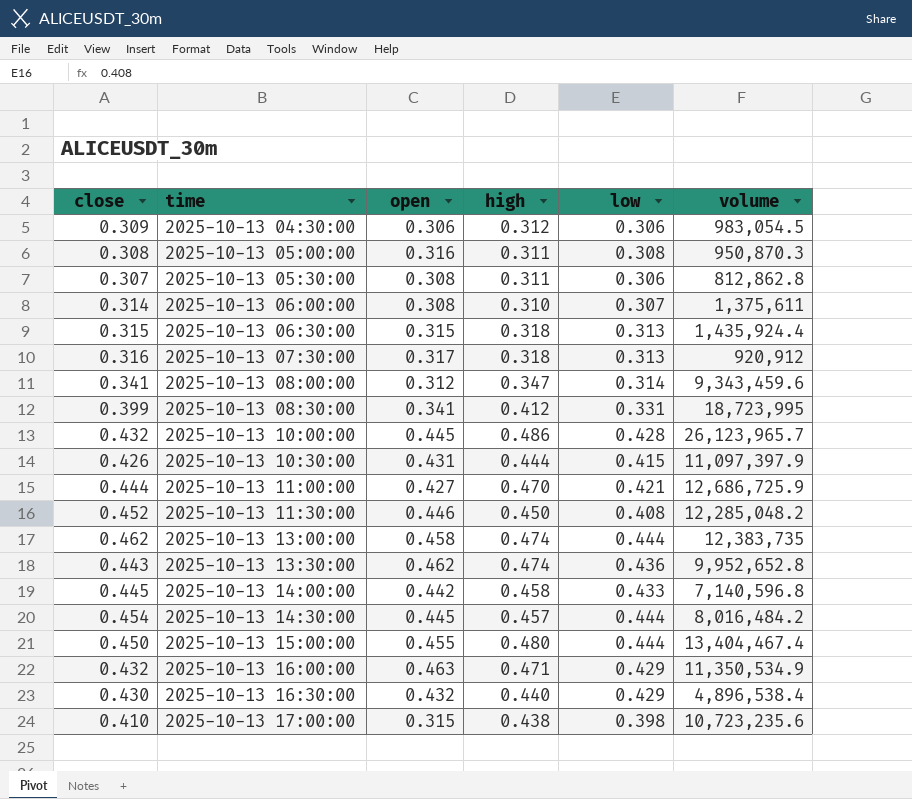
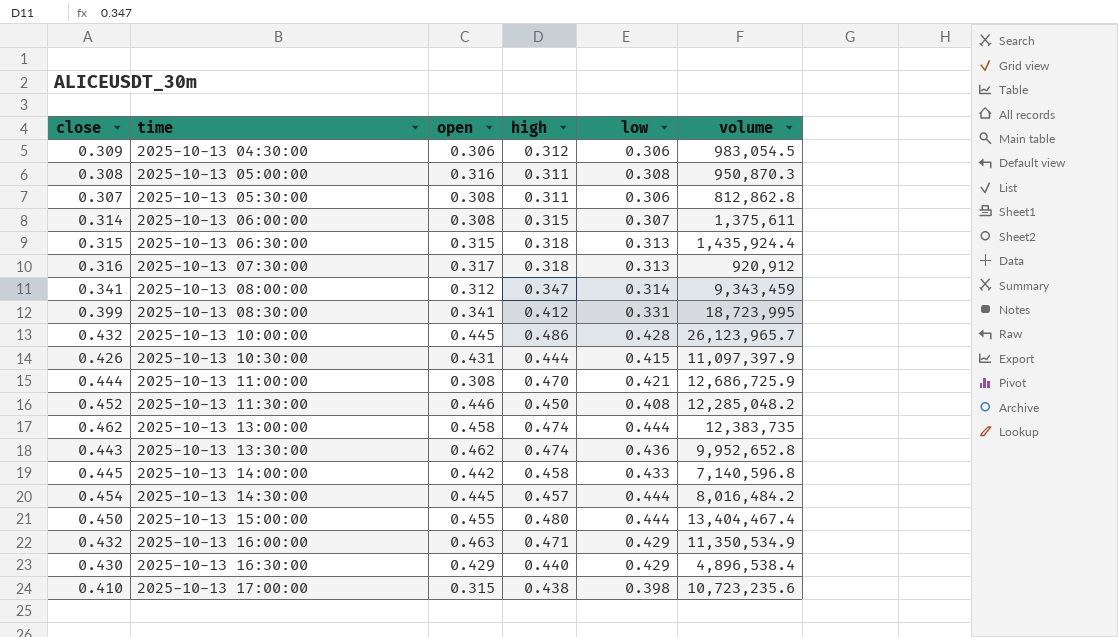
2025-10-13 06:00:00 | high: 0.310 -> 0.315
2025-10-13 08:00:00 | volume: 9,343,459.6 -> 9,343,459
2025-10-13 11:00:00 | open: 0.427 -> 0.308
2025-10-13 16:30:00 | open: 0.432 -> 0.429

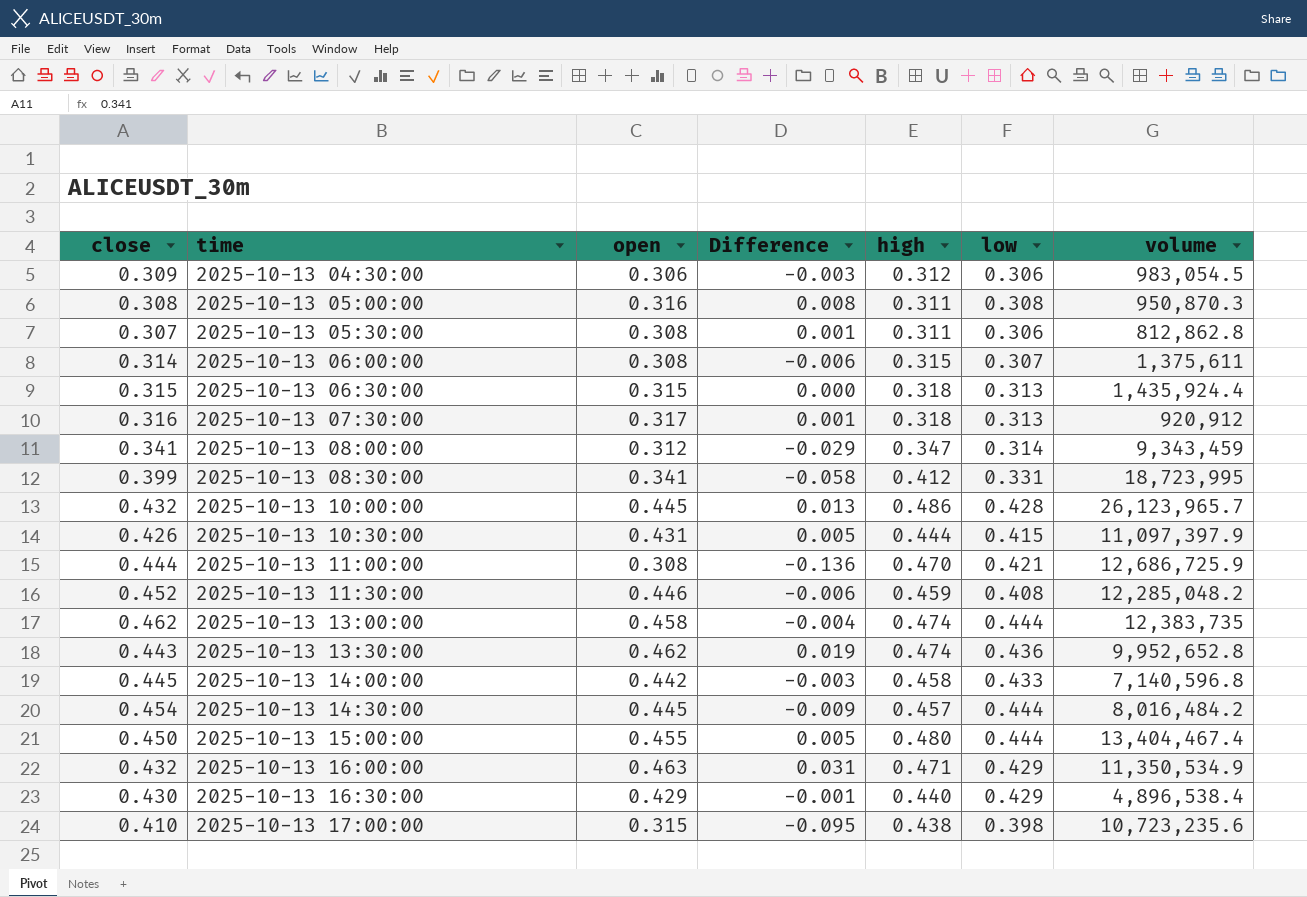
column Difference | formula: none -> [open] - [close]
2025-10-13 11:30:00 | high: 0.450 -> 0.459

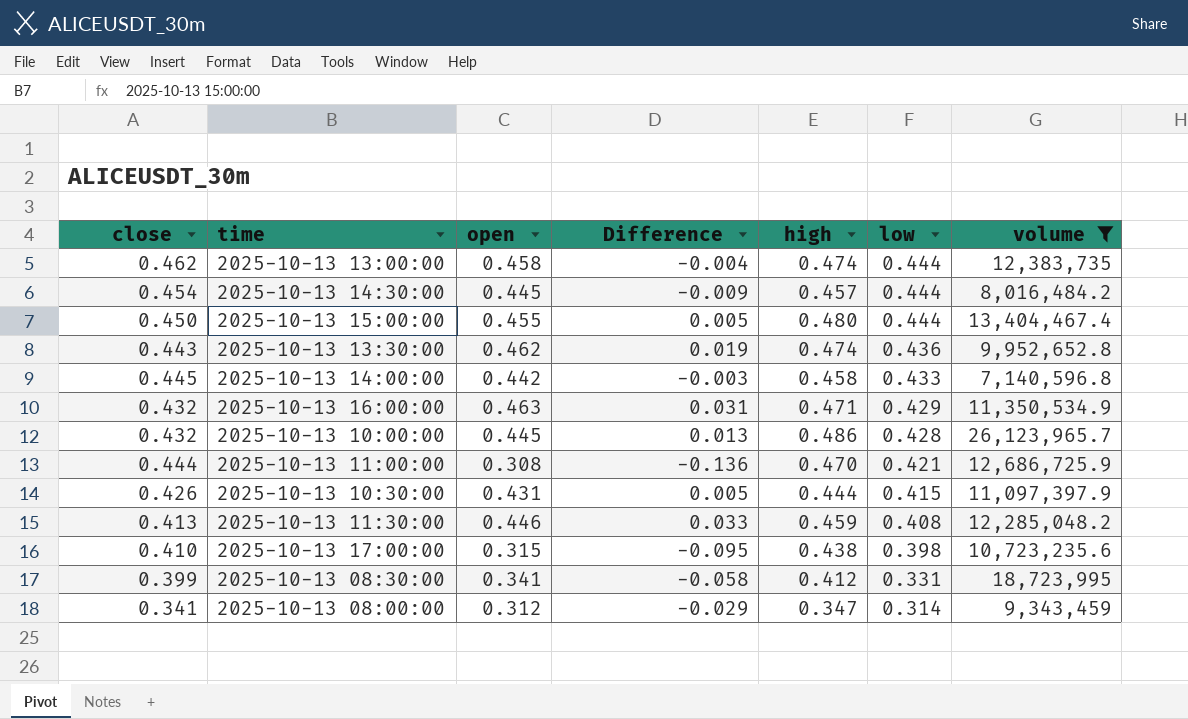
filter: none -> volume >= 7,140,596.8
row order: time ascending -> low descending
2025-10-13 11:30:00 | close: 0.452 -> 0.413
2025-10-13 11:30:00 | Difference: -0.006 -> 0.033

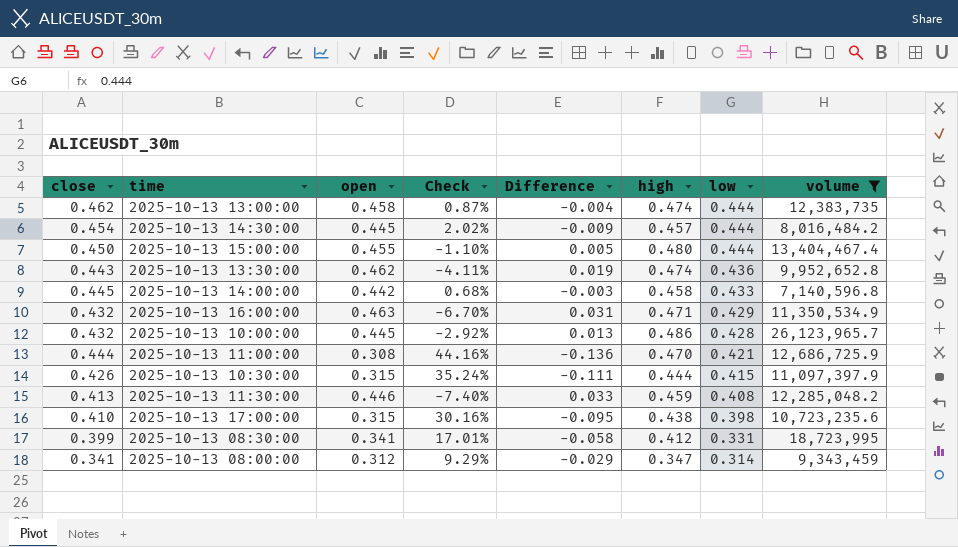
column Check | formula: none -> ([close] - [open]) / [open]
2025-10-13 10:30:00 | open: 0.431 -> 0.315
2025-10-13 10:30:00 | Difference: 0.005 -> -0.111

